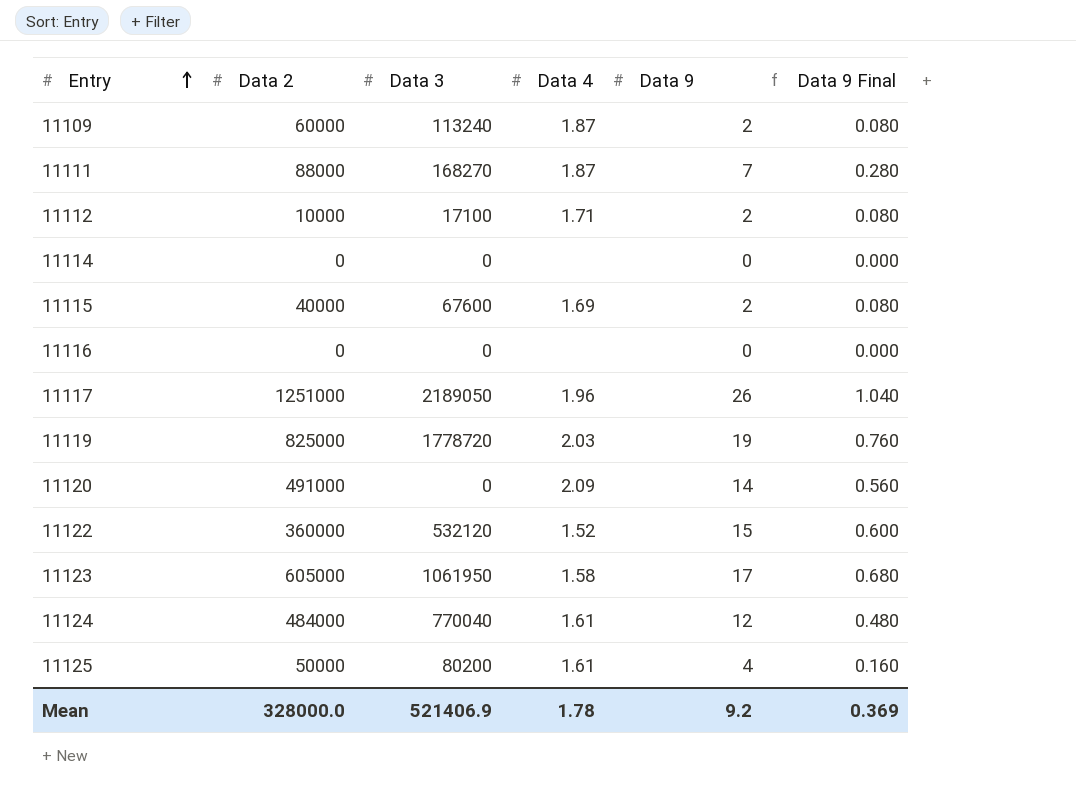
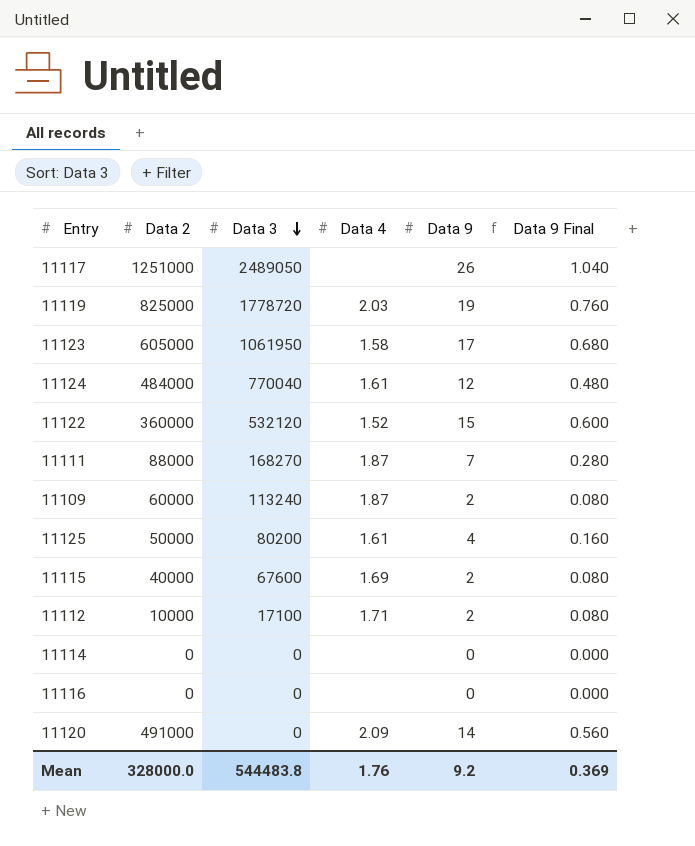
row order: Entry ascending -> Data 3 descending
11117 | Data 3: 2189050 -> 2489050
11117 | Data 4: 1.96 -> none
Mean | Data 3: 521406.9 -> 544483.8
Mean | Data 4: 1.78 -> 1.76

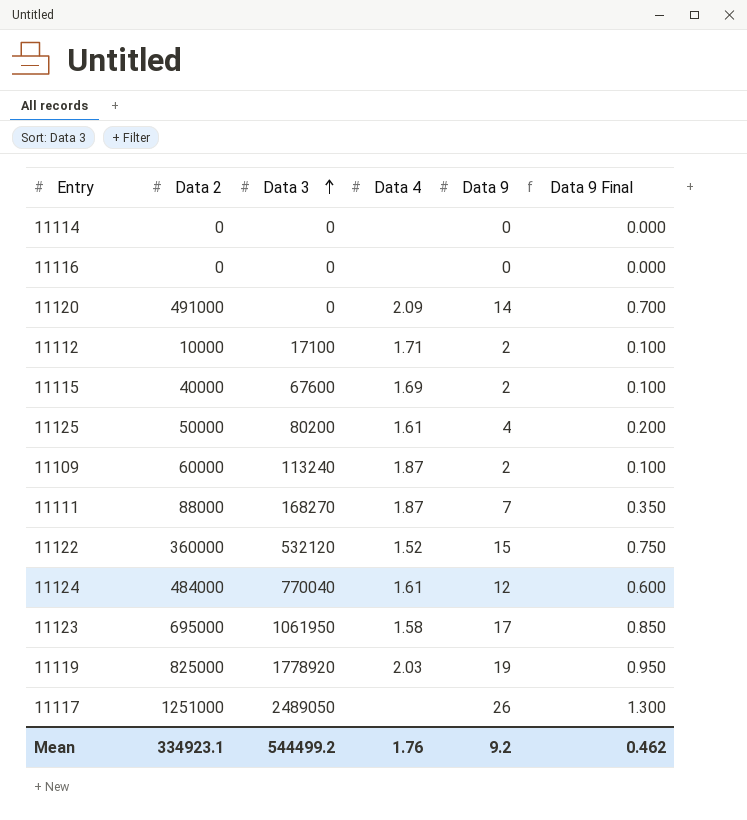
row order: Data 3 descending -> Data 3 ascending
column Data 9 Final | formula: [Data 9] * 0.04 -> [Data 9] * 0.05
11123 | Data 2: 605000 -> 695000
11119 | Data 3: 1778720 -> 1778920
Mean | Data 2: 328000.0 -> 334923.1
Mean | Data 3: 544483.8 -> 544499.2
Mean | Data 9 Final: 0.369 -> 0.462

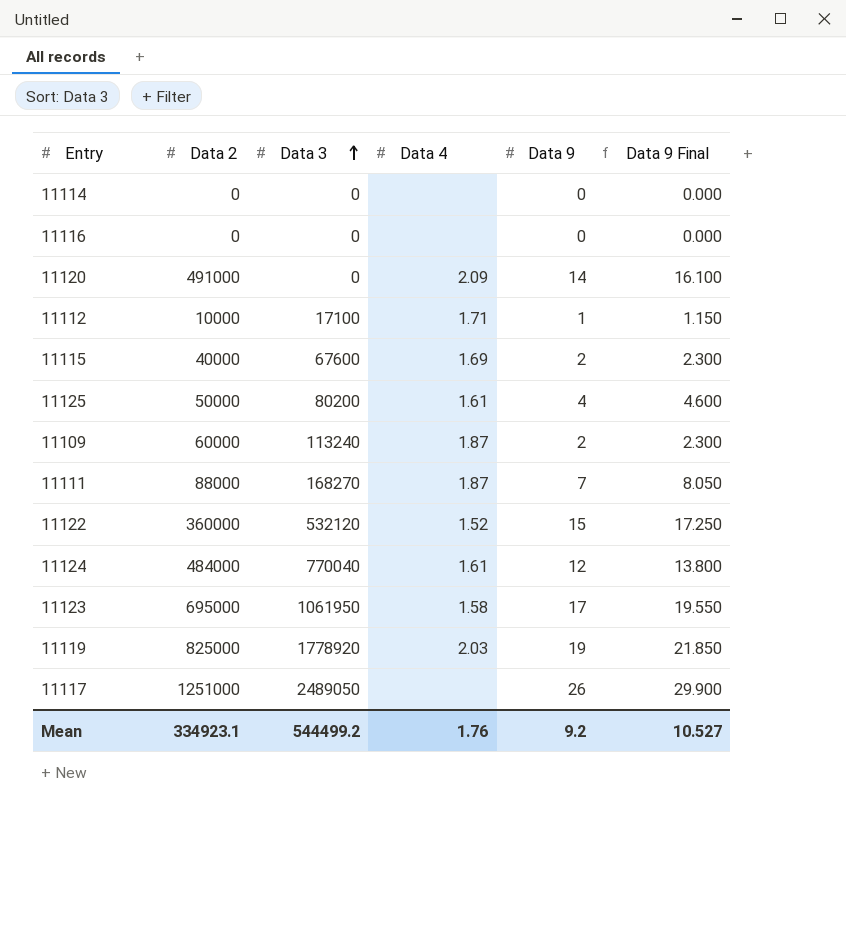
column Data 9 Final | formula: [Data 9] * 0.05 -> [Data 9] * 1.15
11112 | Data 9: 2 -> 1
Mean | Data 9 Final: 0.462 -> 10.527

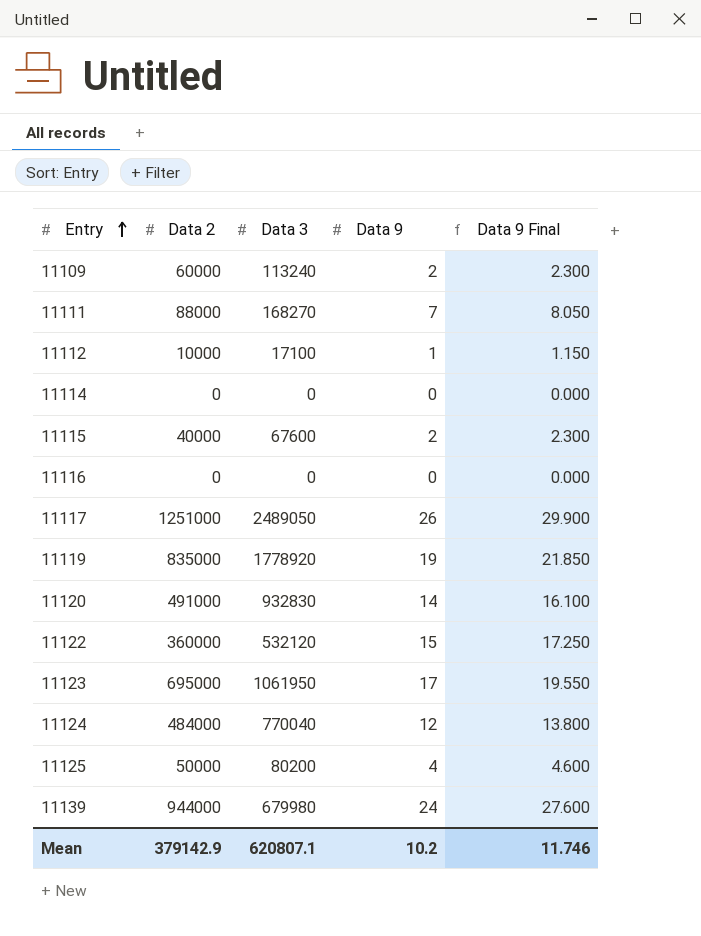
row order: Data 3 ascending -> Entry ascending
column Data 4 | position: 4 -> none
11119 | Data 2: 825000 -> 835000
11120 | Data 3: 0 -> 932830
row 11139: none -> 944000 | 679980 | 24 | 27.600
Mean | Data 2: 334923.1 -> 379142.9
Mean | Data 3: 544499.2 -> 620807.1
Mean | Data 9: 9.2 -> 10.2
Mean | Data 9 Final: 10.527 -> 11.746

